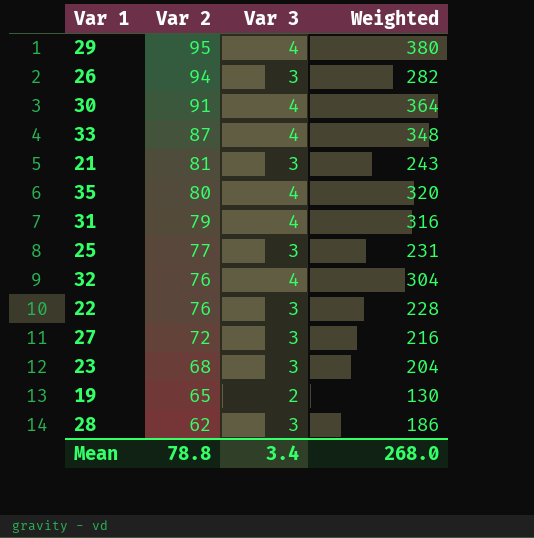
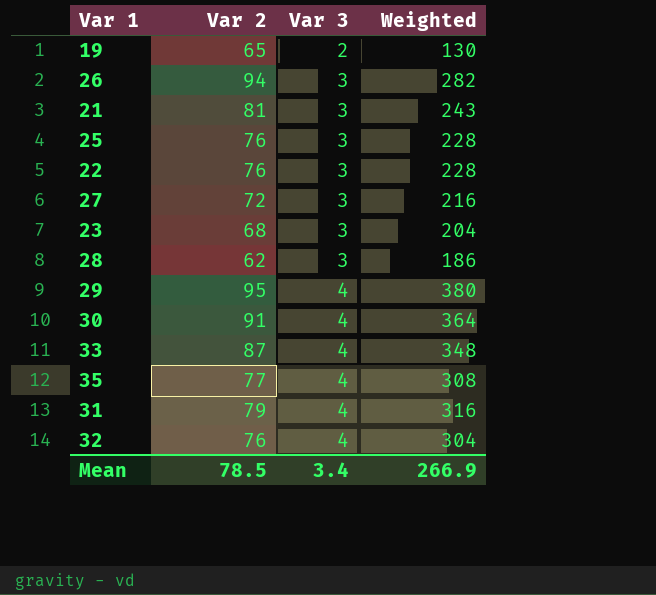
row order: Var 2 descending -> Var 3 ascending
25 | Var 2: 77 -> 76
25 | Weighted: 231 -> 228
35 | Var 2: 80 -> 77
35 | Weighted: 320 -> 308
Mean | Var 2: 78.8 -> 78.5
Mean | Weighted: 268.0 -> 266.9

